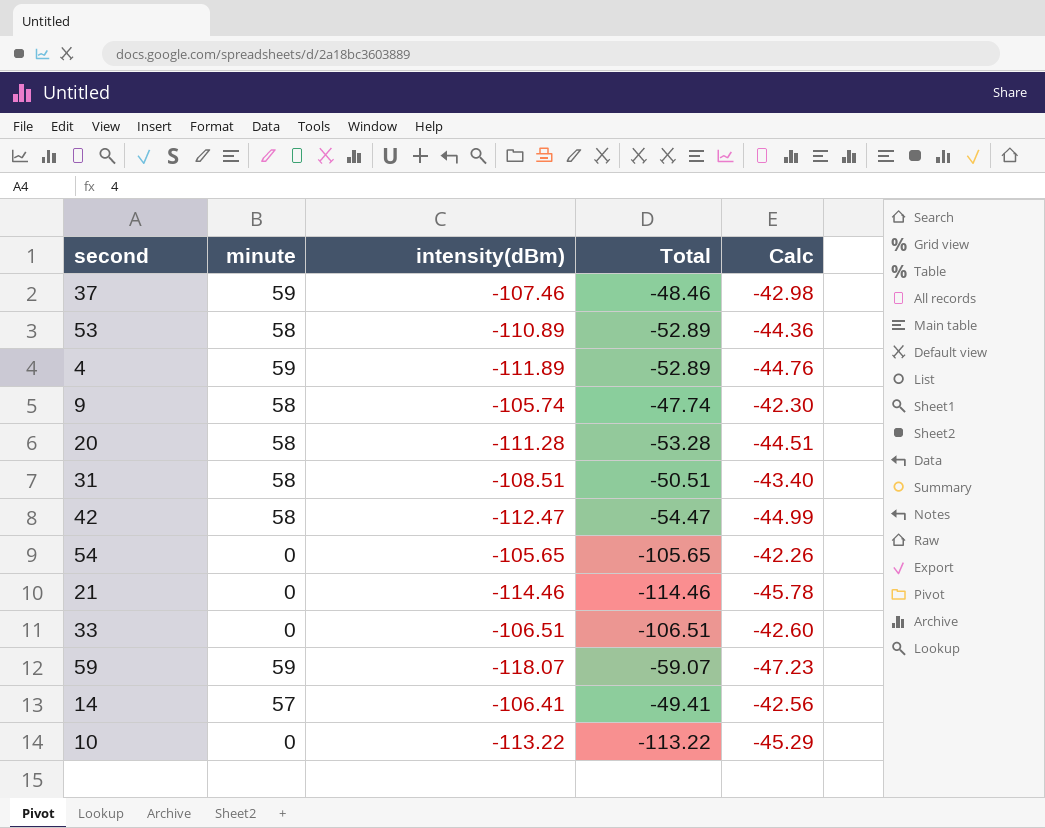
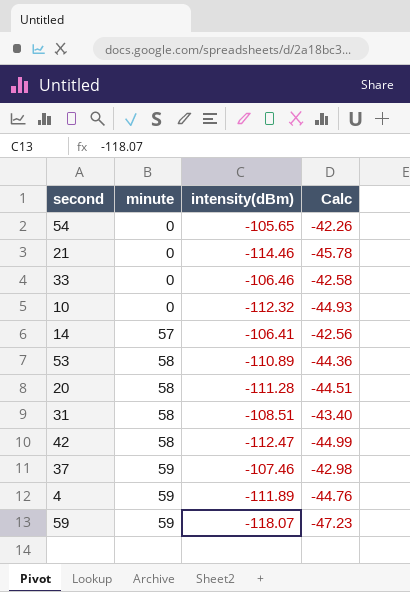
row order: none -> minute ascending
column Total | formula: [minute] + [intensity(dBm)] -> none
row 9: 58 | -105.74 | -47.74 | -42.30 -> none
33 | intensity(dBm): -106.51 -> -106.46
33 | Calc: -42.60 -> -42.58
10 | intensity(dBm): -113.22 -> -112.32
10 | Calc: -45.29 -> -44.93

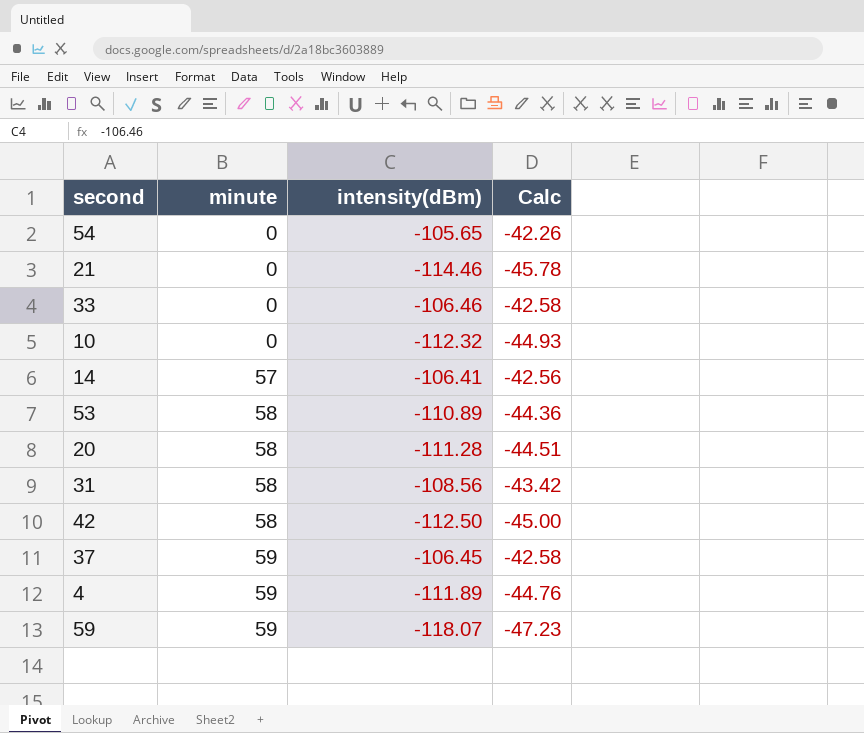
31 | intensity(dBm): -108.51 -> -108.56
31 | Calc: -43.40 -> -43.42
42 | intensity(dBm): -112.47 -> -112.50
42 | Calc: -44.99 -> -45.00
37 | intensity(dBm): -107.46 -> -106.45
37 | Calc: -42.98 -> -42.58

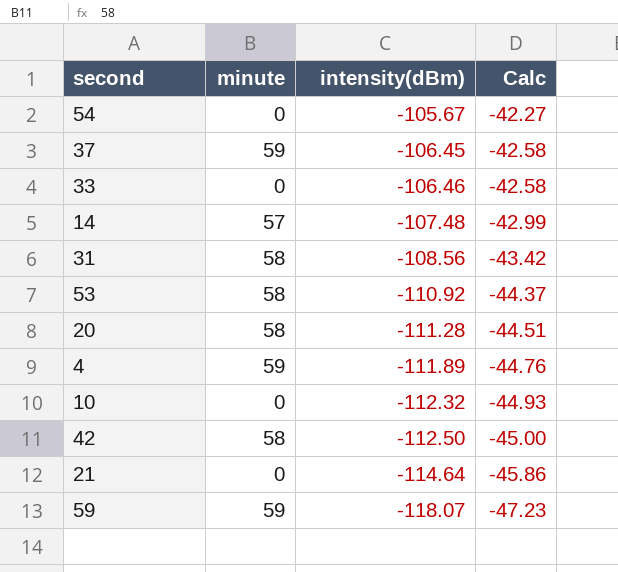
row order: minute ascending -> intensity(dBm) descending
54 | intensity(dBm): -105.65 -> -105.67
54 | Calc: -42.26 -> -42.27
14 | intensity(dBm): -106.41 -> -107.48
14 | Calc: -42.56 -> -42.99
53 | intensity(dBm): -110.89 -> -110.92
53 | Calc: -44.36 -> -44.37
21 | intensity(dBm): -114.46 -> -114.64
21 | Calc: -45.78 -> -45.86

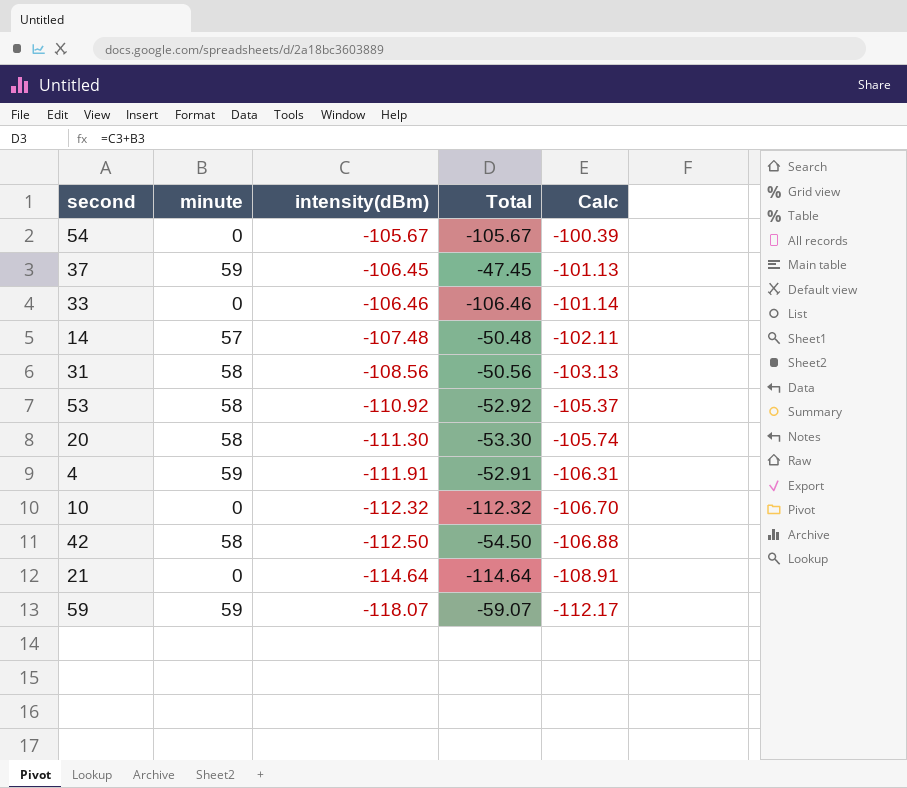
column Total | formula: none -> [minute] + [intensity(dBm)]
column Calc | formula: [intensity(dBm)] * 0.4 -> [intensity(dBm)] * 0.95
20 | intensity(dBm): -111.28 -> -111.30
4 | intensity(dBm): -111.89 -> -111.91

